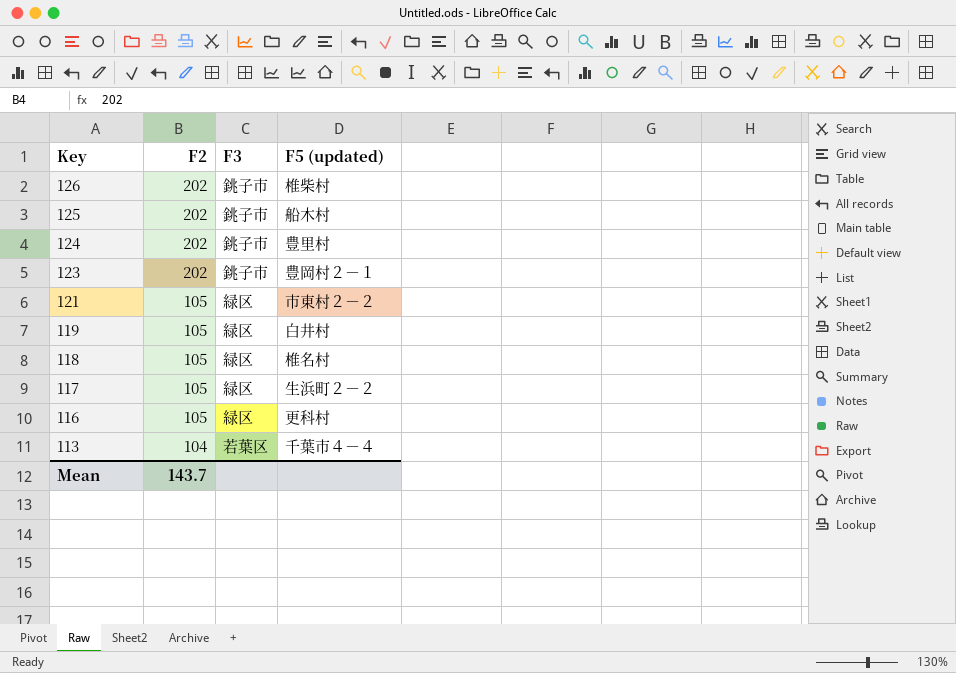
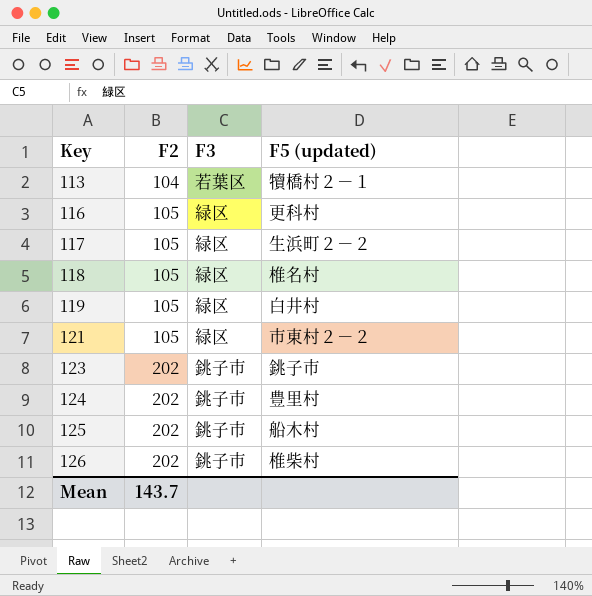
row order: Key descending -> Key ascending
113 | F5 (updated): 千葉市４－４ -> 犢橋村２－１
123 | F5 (updated): 豊岡村２－１ -> 銚子市

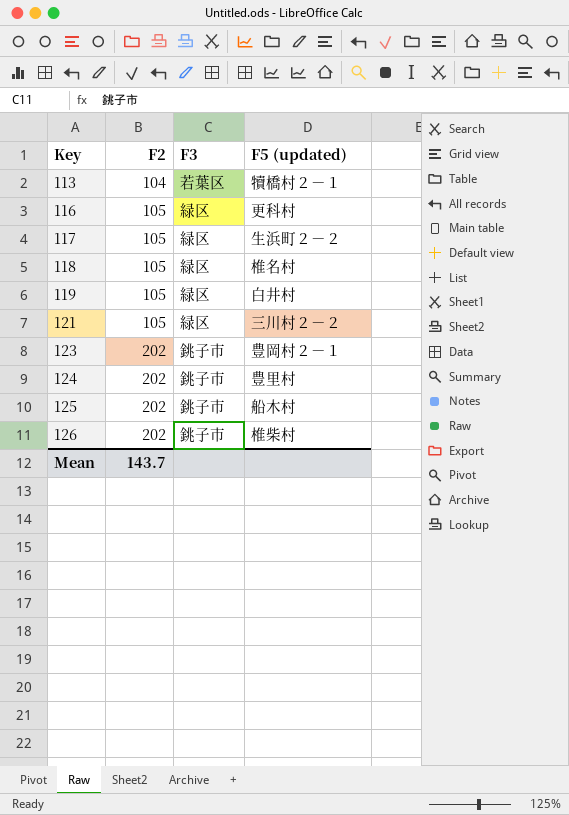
121 | F5 (updated): 市東村２－２ -> 三川村２－２
123 | F5 (updated): 銚子市 -> 豊岡村２－１

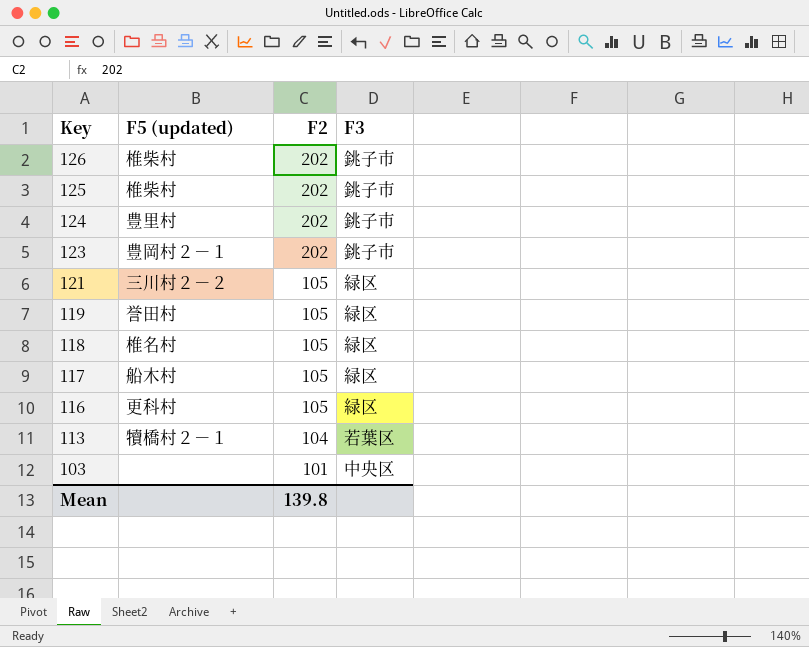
row order: Key ascending -> Key descending
column F5 (updated) | position: 4 -> 2
125 | F5 (updated): 船木村 -> 椎柴村
119 | F5 (updated): 白井村 -> 誉田村
117 | F5 (updated): 生浜町２－２ -> 船木村
row 103: none -> none | 101 | 中央区
Mean | F2: 143.7 -> 139.8

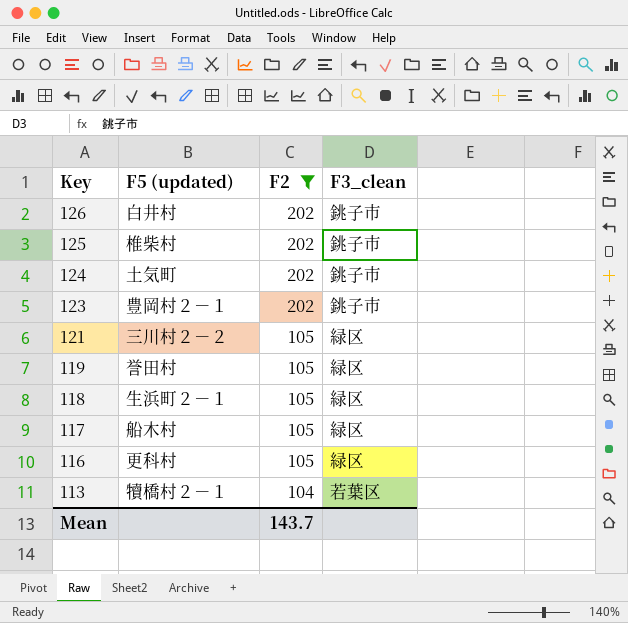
filter: none -> F2 != 101
column name: F3 -> F3_clean
126 | F5 (updated): 椎柴村 -> 白井村
124 | F5 (updated): 豊里村 -> 土気町
118 | F5 (updated): 椎名村 -> 生浜町２－１
Mean | F2: 139.8 -> 143.7

